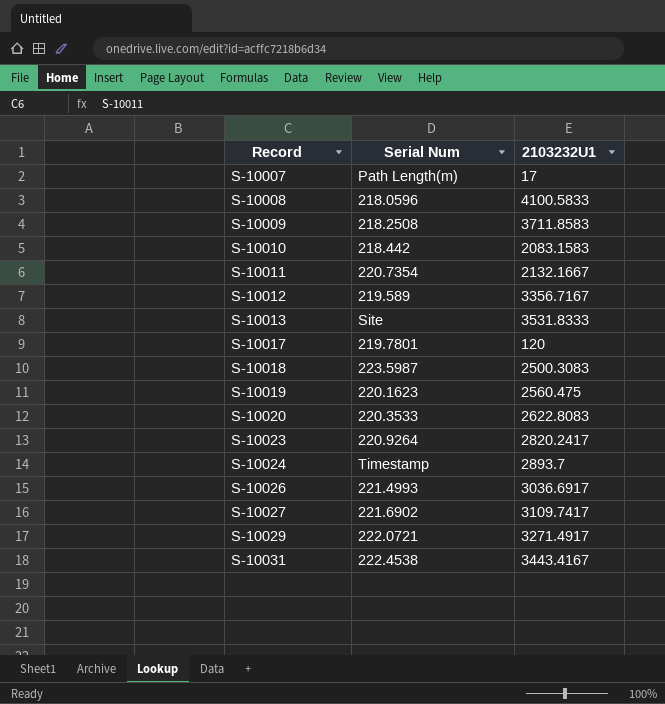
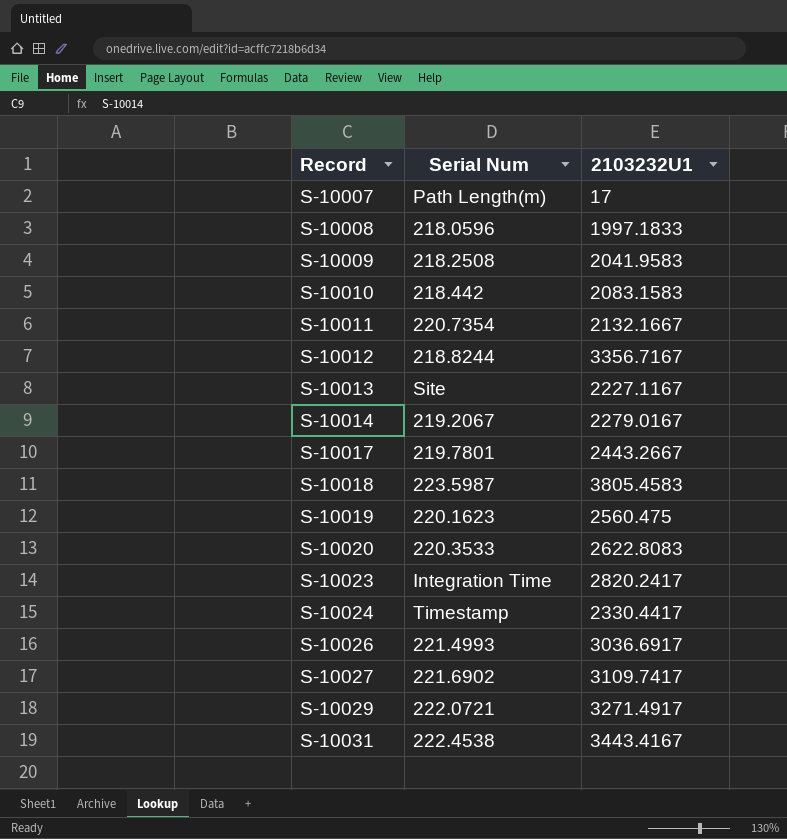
S-10008 | 2103232U1: 4100.5833 -> 1997.1833
S-10009 | 2103232U1: 3711.8583 -> 2041.9583
S-10012 | Serial Num: 219.589 -> 218.8244
S-10013 | 2103232U1: 3531.8333 -> 2227.1167
row S-10014: none -> 219.2067 | 2279.0167
S-10017 | 2103232U1: 120 -> 2443.2667
S-10018 | 2103232U1: 2500.3083 -> 3805.4583
S-10023 | Serial Num: 220.9264 -> Integration Time
S-10024 | 2103232U1: 2893.7 -> 2330.4417

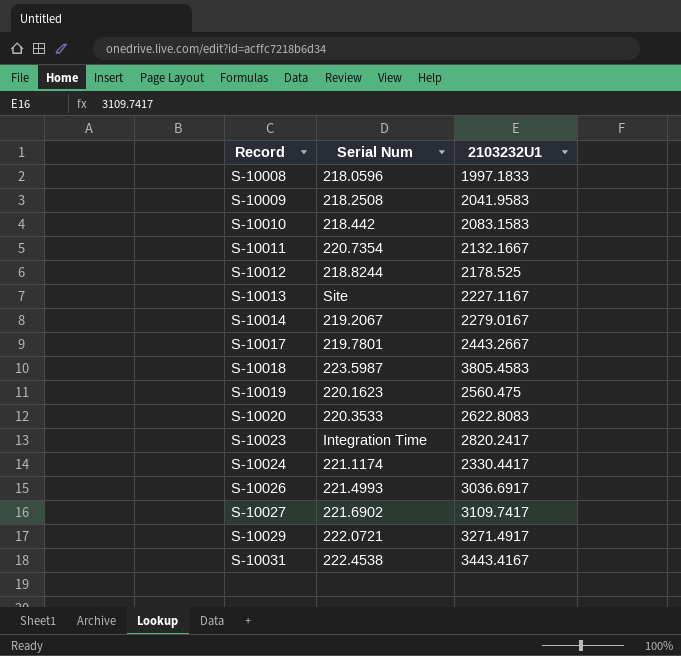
row S-10007: Path Length(m) | 17 -> none
S-10012 | 2103232U1: 3356.7167 -> 2178.525
S-10024 | Serial Num: Timestamp -> 221.1174

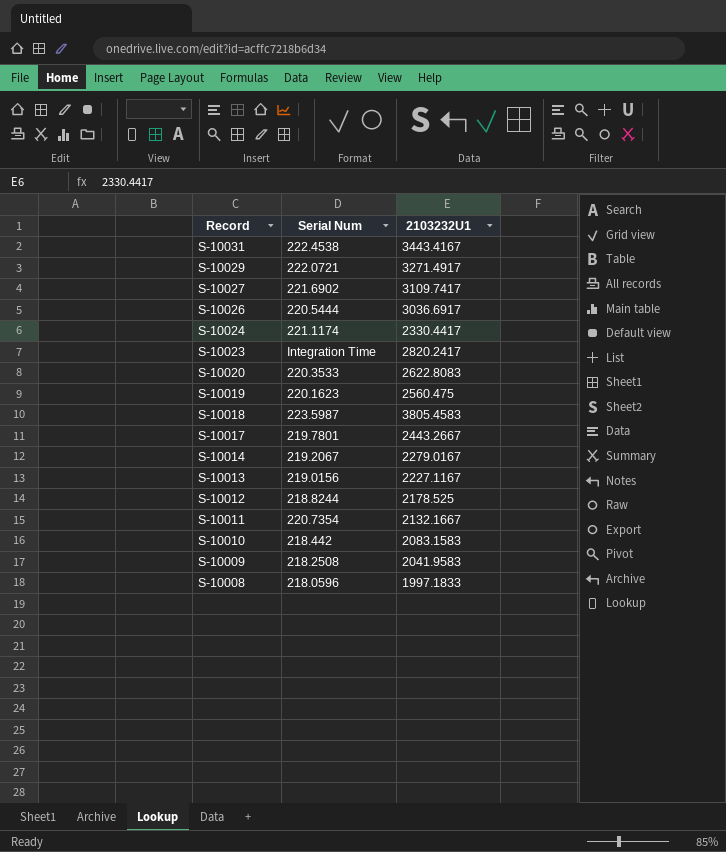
row order: Record ascending -> Record descending
S-10026 | Serial Num: 221.4993 -> 220.5444
S-10013 | Serial Num: Site -> 219.0156

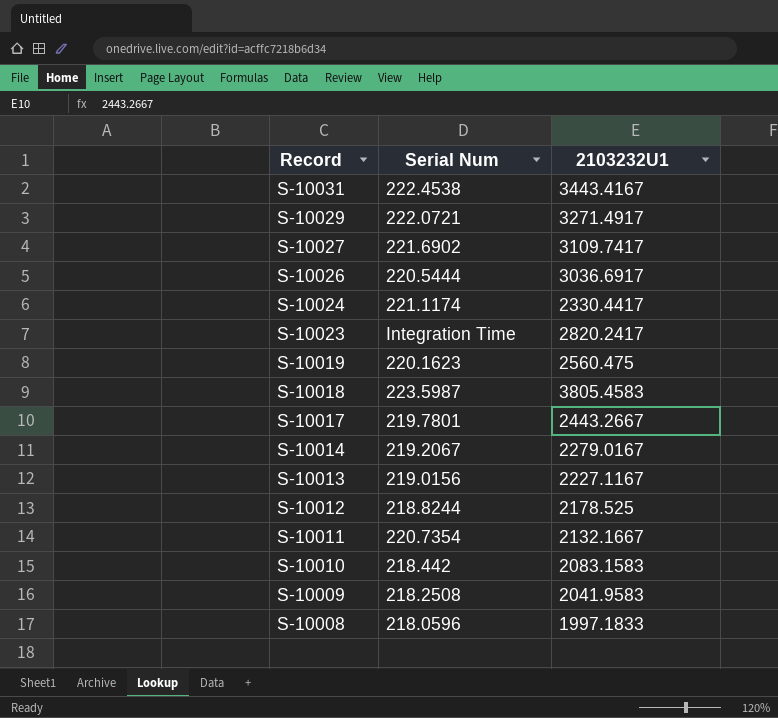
row S-10020: 220.3533 | 2622.8083 -> none

